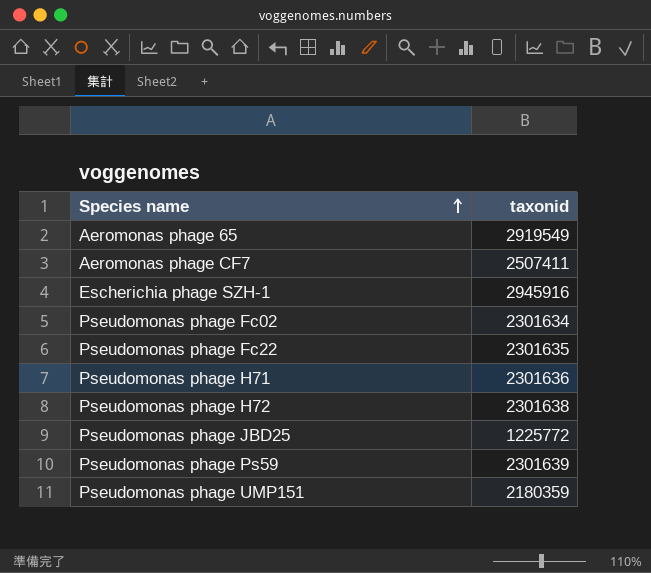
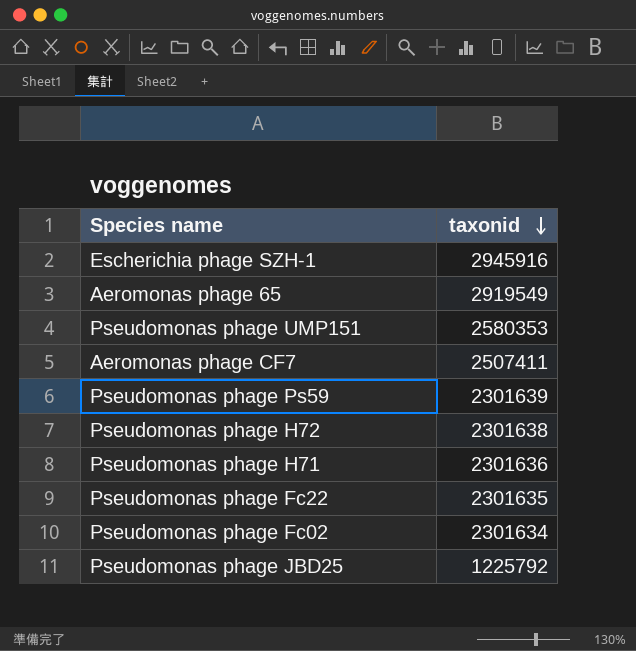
row order: Species name ascending -> taxonid descending
Pseudomonas phage UMP151 | taxonid: 2180359 -> 2580353
Pseudomonas phage JBD25 | taxonid: 1225772 -> 1225792

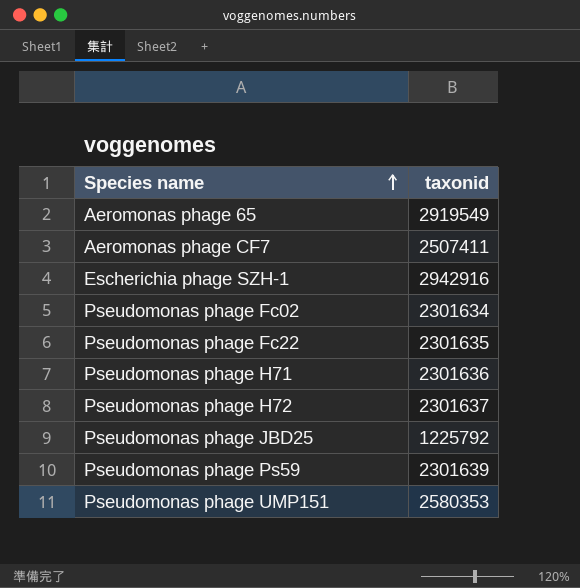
row order: taxonid descending -> Species name ascending
Escherichia phage SZH-1 | taxonid: 2945916 -> 2942916
Pseudomonas phage H72 | taxonid: 2301638 -> 2301637

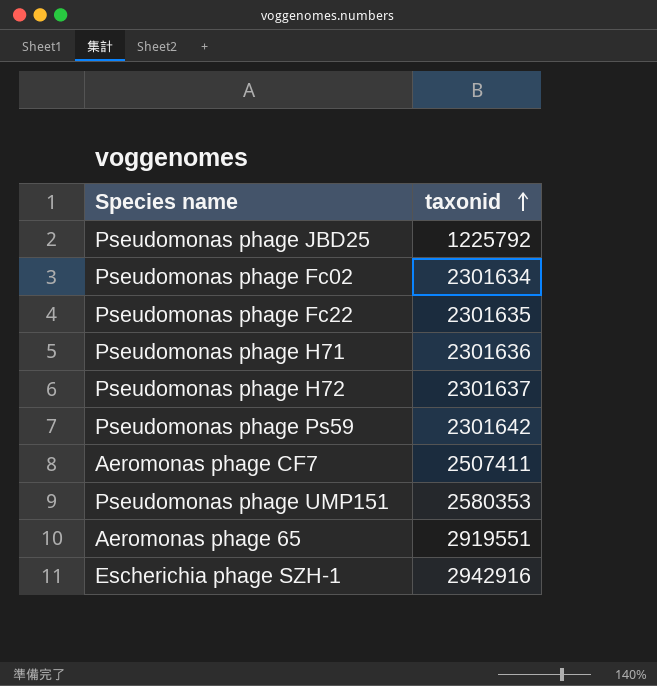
row order: Species name ascending -> taxonid ascending
Pseudomonas phage Ps59 | taxonid: 2301639 -> 2301642
Aeromonas phage 65 | taxonid: 2919549 -> 2919551

